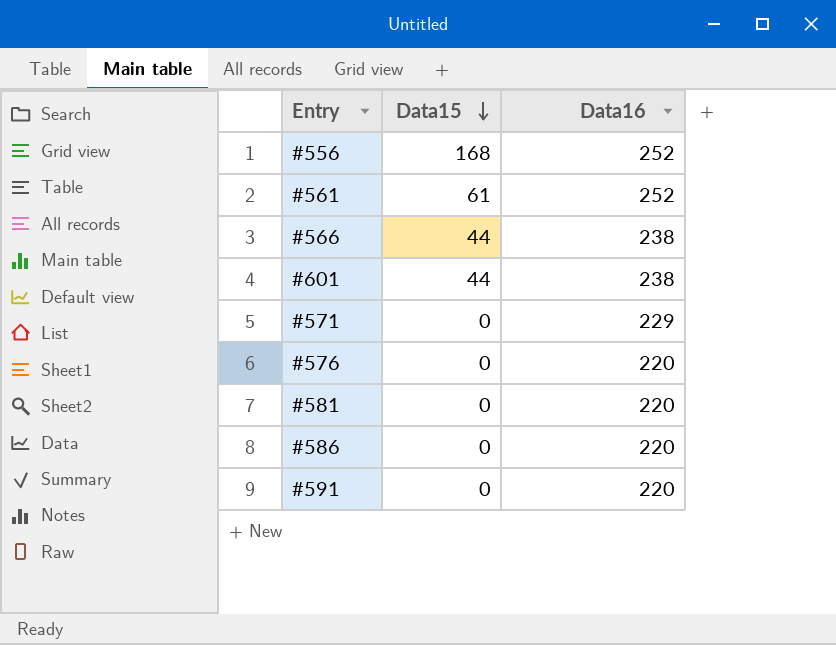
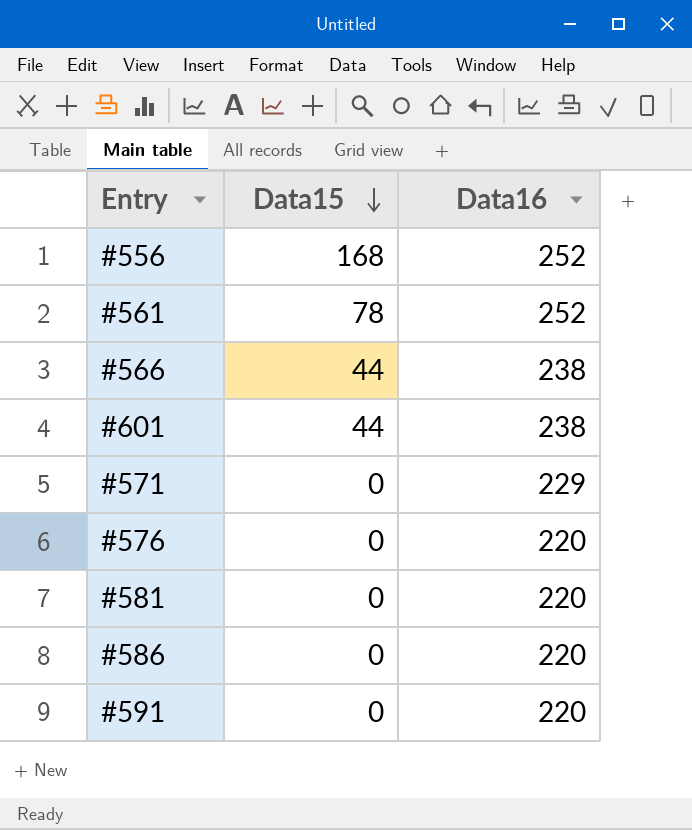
#561 | Data15: 61 -> 78

